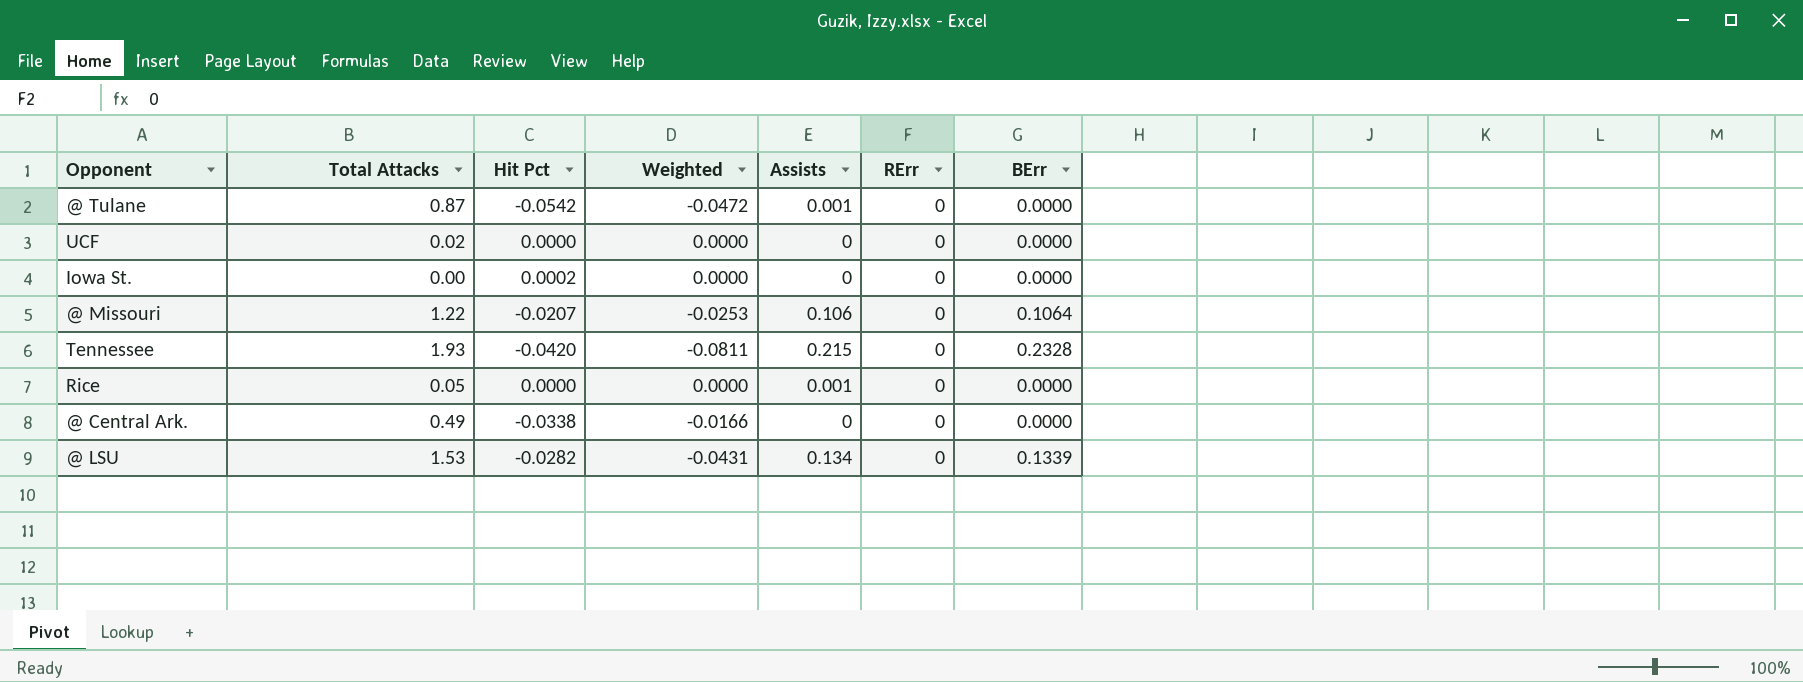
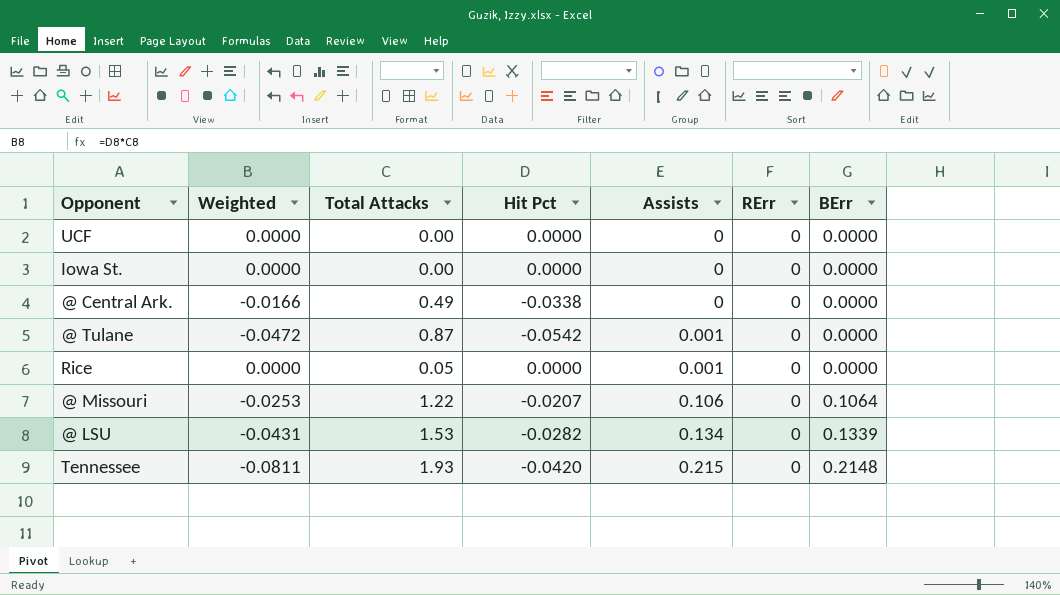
row order: none -> Assists ascending
column Weighted | position: 4 -> 2
UCF | Total Attacks: 0.02 -> 0.00
Iowa St. | Hit Pct: 0.0002 -> 0.0000
Tennessee | BErr: 0.2328 -> 0.2148

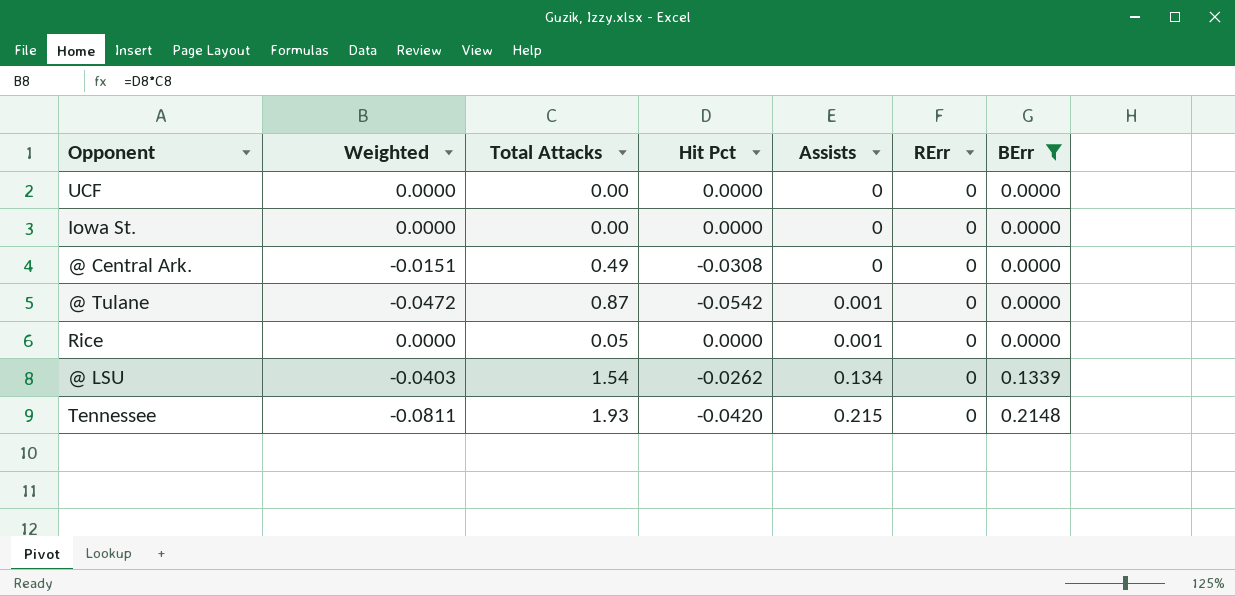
filter: none -> BErr != 0.1064
@ Central Ark. | Weighted: -0.0166 -> -0.0151
@ Central Ark. | Hit Pct: -0.0338 -> -0.0308
@ LSU | Weighted: -0.0431 -> -0.0403
@ LSU | Total Attacks: 1.53 -> 1.54
@ LSU | Hit Pct: -0.0282 -> -0.0262

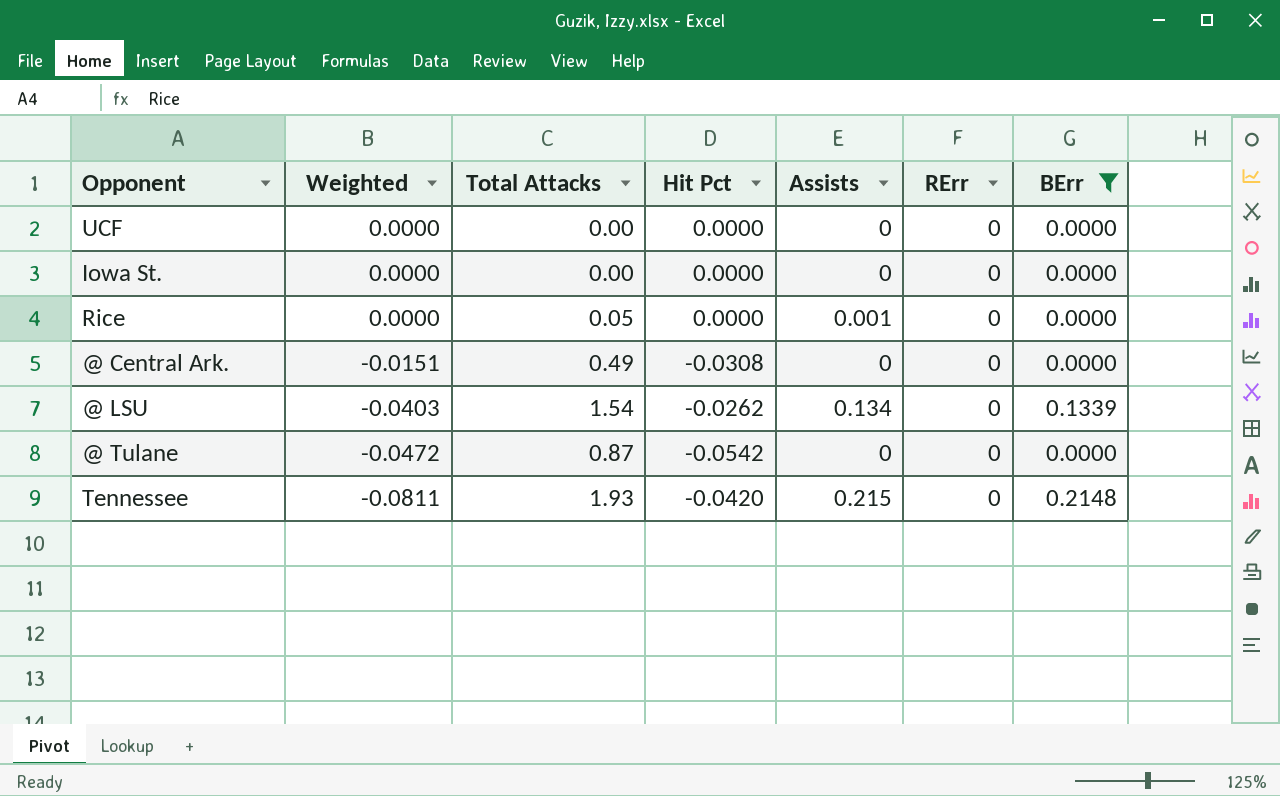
row order: Assists ascending -> Weighted descending
@ Tulane | Assists: 0.001 -> 0

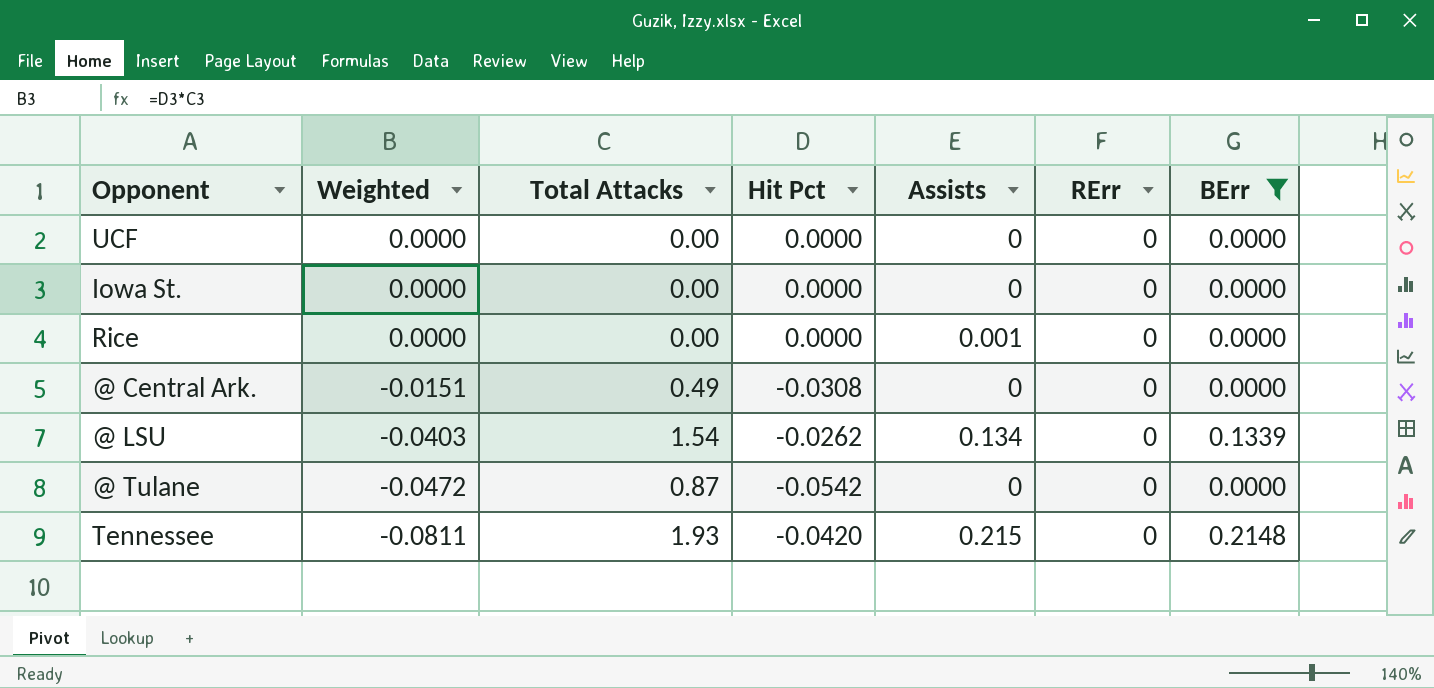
Rice | Total Attacks: 0.05 -> 0.00

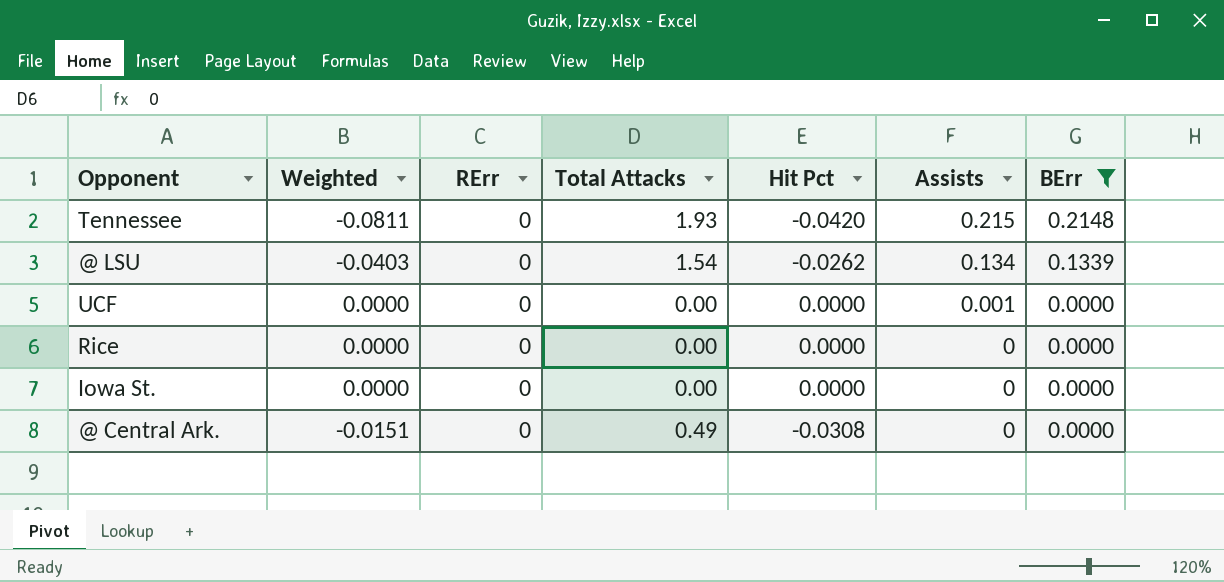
row order: Weighted descending -> Assists descending
column RErr | position: 6 -> 3
row @ Tulane: -0.0472 | 0.87 | -0.0542 | 0 | 0 | 0.0000 -> none
UCF | Assists: 0 -> 0.001
Rice | Assists: 0.001 -> 0

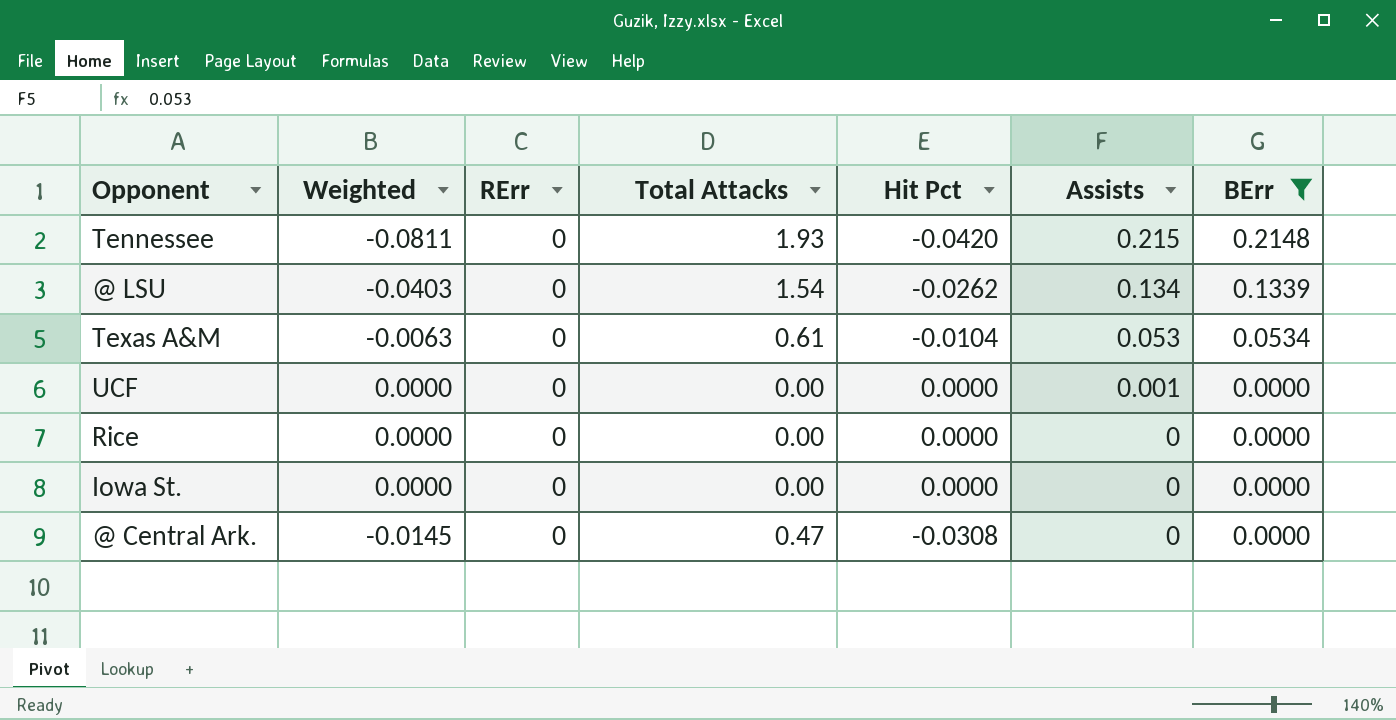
row Texas A&M: none -> -0.0063 | 0 | 0.61 | -0.0104 | 0.053 | 0.0534
@ Central Ark. | Weighted: -0.0151 -> -0.0145
@ Central Ark. | Total Attacks: 0.49 -> 0.47

